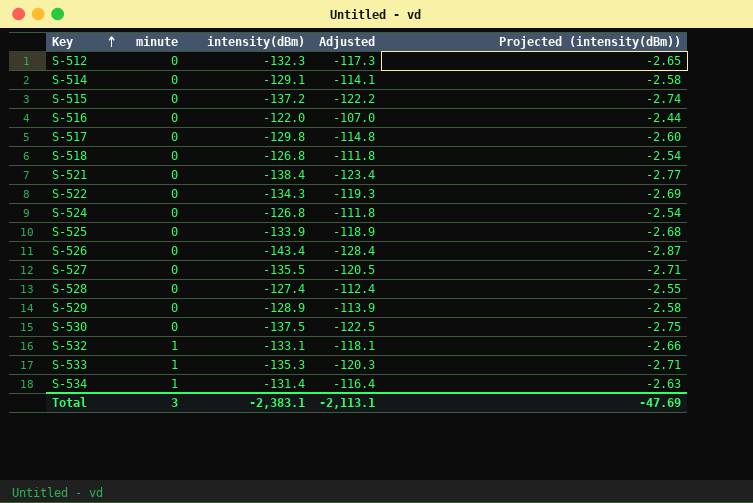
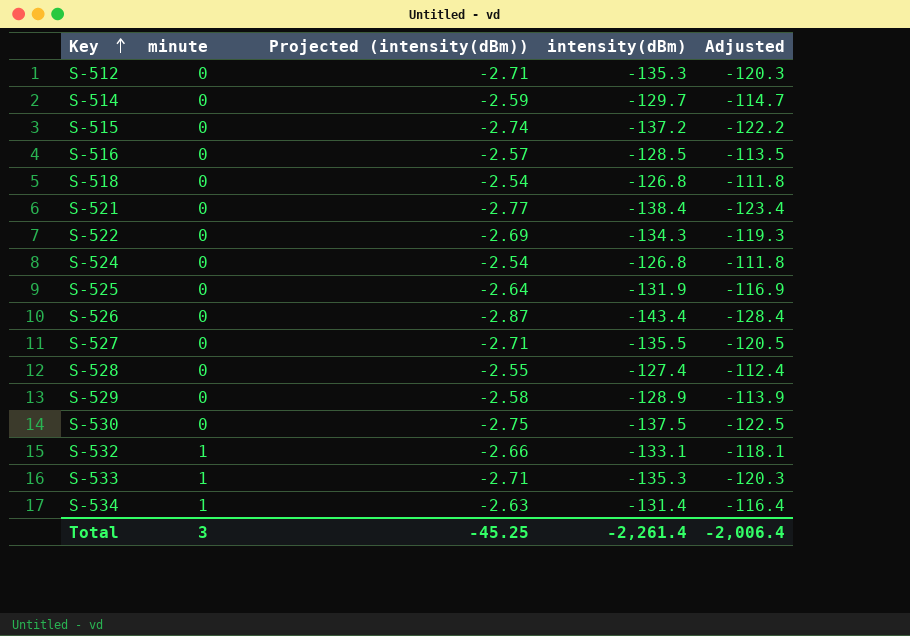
column Projected (intensity(dBm)) | position: 5 -> 3
row S-517: 0 | -129.8 | -114.8 | -2.60 -> none
S-512 | Projected (intensity(dBm)): -2.65 -> -2.71
S-512 | intensity(dBm): -132.3 -> -135.3
S-512 | Adjusted: -117.3 -> -120.3
S-514 | Projected (intensity(dBm)): -2.58 -> -2.59
S-514 | intensity(dBm): -129.1 -> -129.7
S-514 | Adjusted: -114.1 -> -114.7
S-516 | Projected (intensity(dBm)): -2.44 -> -2.57
S-516 | intensity(dBm): -122.0 -> -128.5
S-516 | Adjusted: -107.0 -> -113.5
S-525 | Projected (intensity(dBm)): -2.68 -> -2.64
S-525 | intensity(dBm): -133.9 -> -131.9
S-525 | Adjusted: -118.9 -> -116.9
Total | Projected (intensity(dBm)): -47.69 -> -45.25
Total | intensity(dBm): -2,383.1 -> -2,261.4
Total | Adjusted: -2,113.1 -> -2,006.4

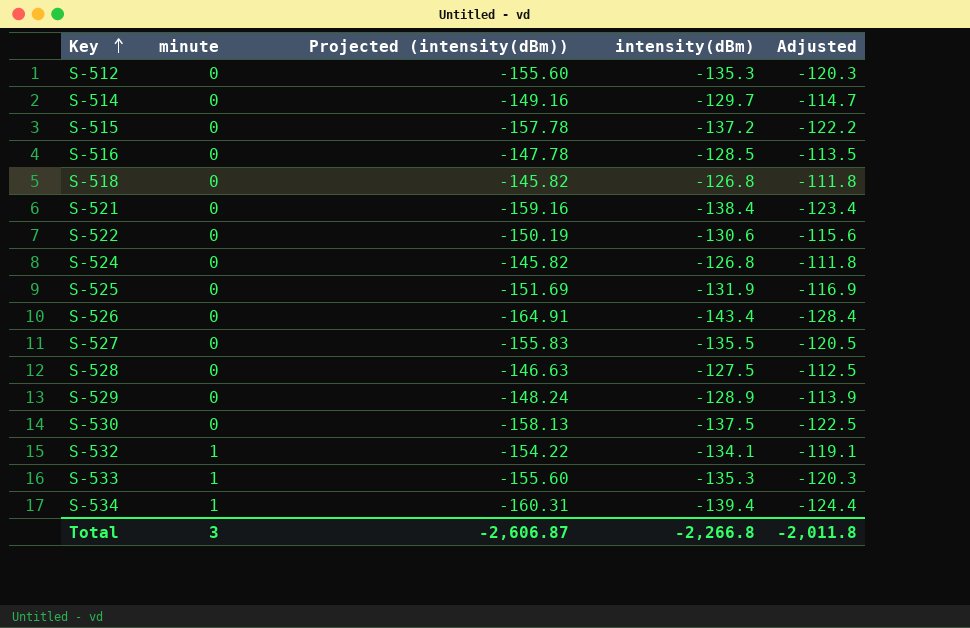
column Projected (intensity(dBm)) | formula: [intensity(dBm)] * 0.02 -> [intensity(dBm)] * 1.15
S-522 | intensity(dBm): -134.3 -> -130.6
S-522 | Adjusted: -119.3 -> -115.6
S-528 | intensity(dBm): -127.4 -> -127.5
S-528 | Adjusted: -112.4 -> -112.5
S-532 | intensity(dBm): -133.1 -> -134.1
S-532 | Adjusted: -118.1 -> -119.1
S-534 | intensity(dBm): -131.4 -> -139.4
S-534 | Adjusted: -116.4 -> -124.4
Total | Projected (intensity(dBm)): -45.25 -> -2,606.87
Total | intensity(dBm): -2,261.4 -> -2,266.8
Total | Adjusted: -2,006.4 -> -2,011.8

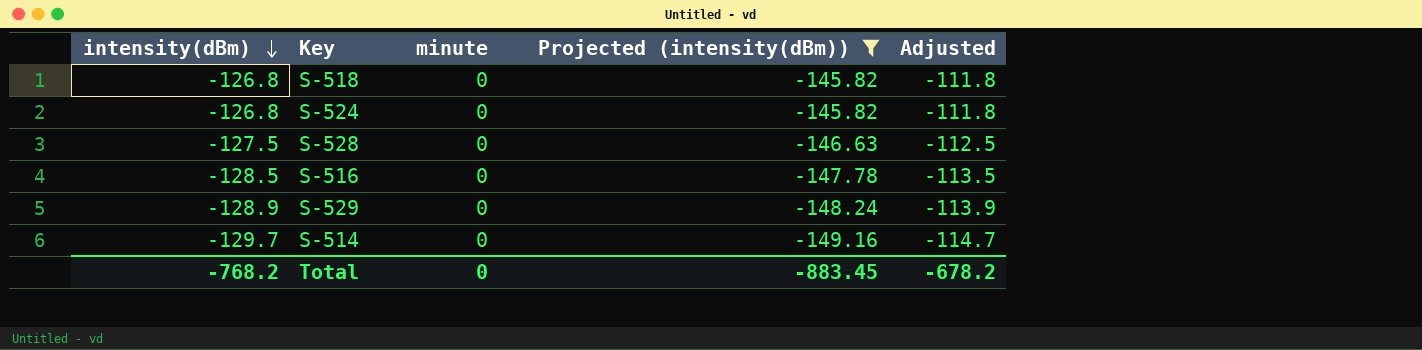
filter: none -> Projected (intensity(dBm)) >= -149.16
row order: Key ascending -> intensity(dBm) descending
column intensity(dBm) | position: 4 -> 1
Total | intensity(dBm): -2,266.8 -> -768.2
Total | minute: 3 -> 0
Total | Projected (intensity(dBm)): -2,606.87 -> -883.45
Total | Adjusted: -2,011.8 -> -678.2

